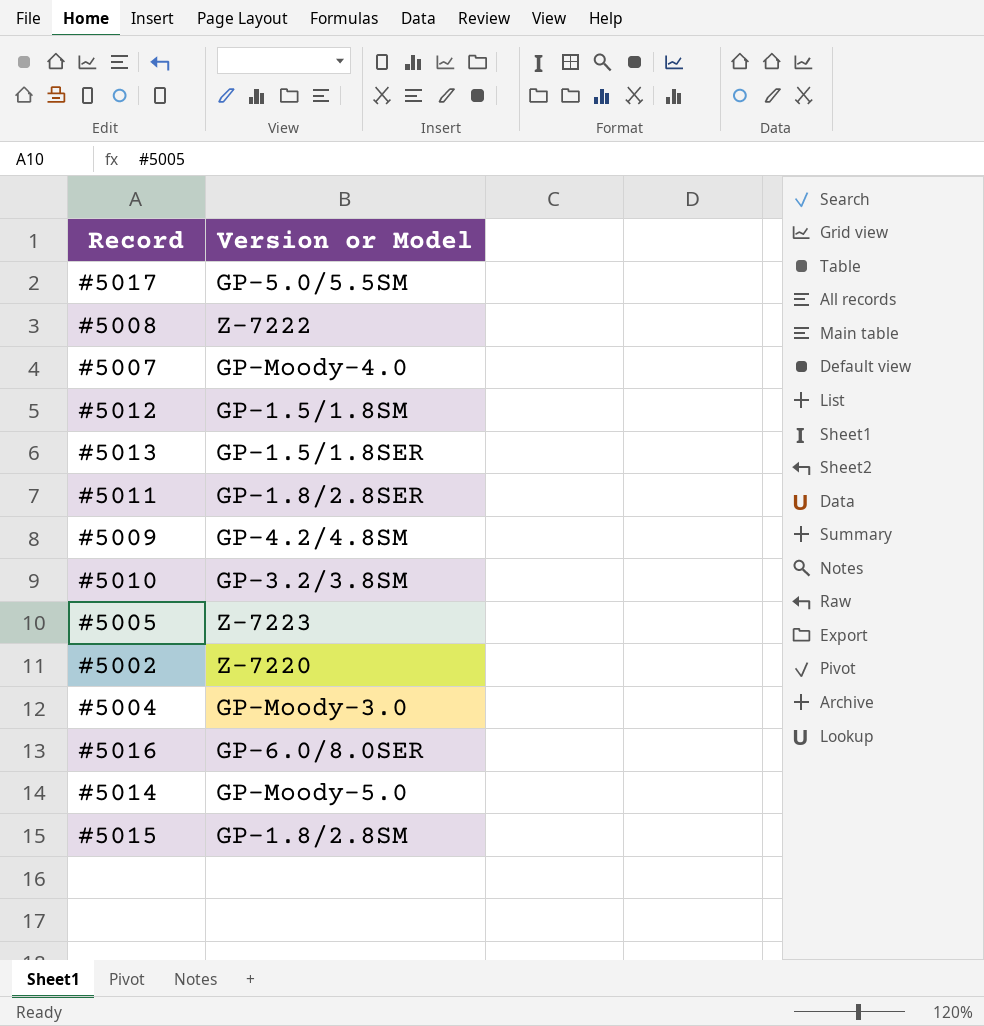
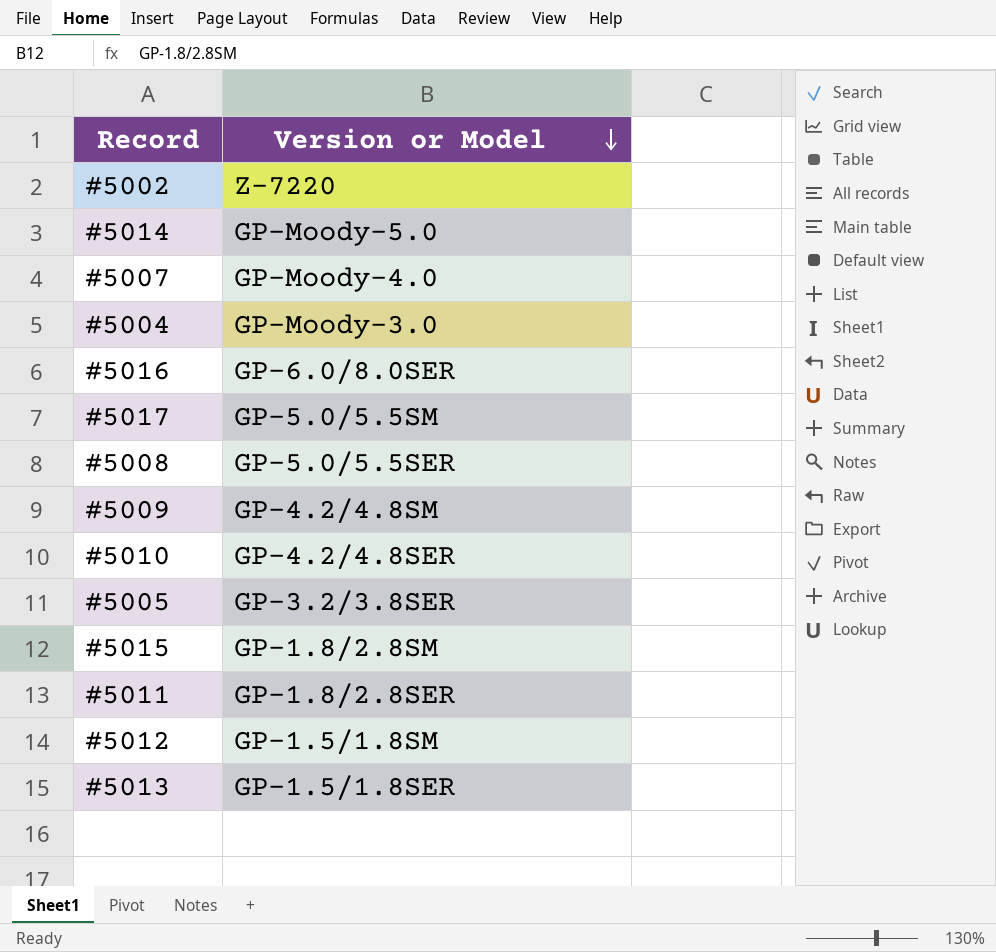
row order: none -> Version or Model descending
#5008 | Version or Model: Z-7222 -> GP-5.0/5.5SER
#5010 | Version or Model: GP-3.2/3.8SM -> GP-4.2/4.8SER
#5005 | Version or Model: Z-7223 -> GP-3.2/3.8SER

